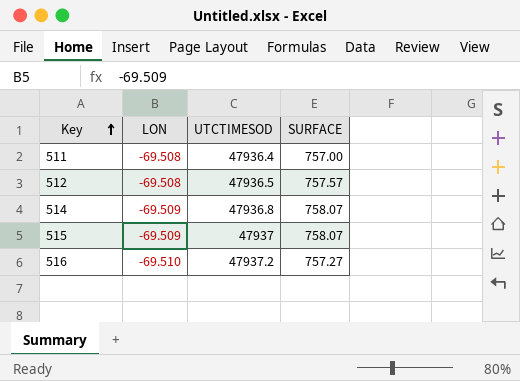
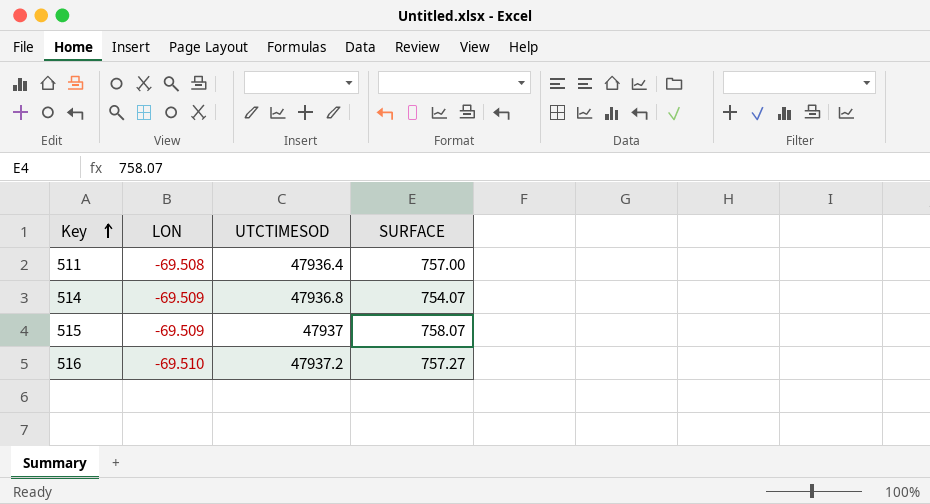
row 512: -69.508 | 47936.5 | 757.57 -> none
514 | SURFACE: 758.07 -> 754.07

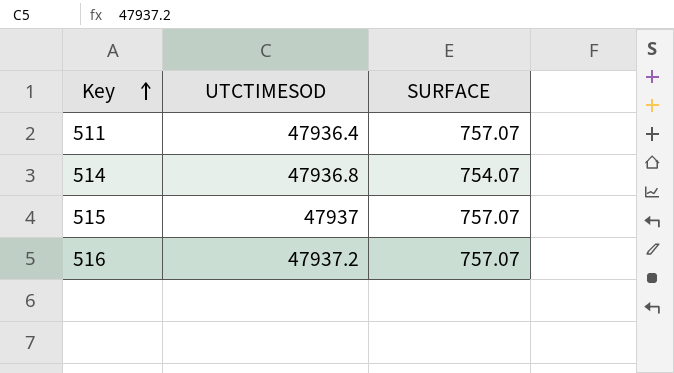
column LON | position: 2 -> none
511 | SURFACE: 757.00 -> 757.07
515 | SURFACE: 758.07 -> 757.07
516 | SURFACE: 757.27 -> 757.07

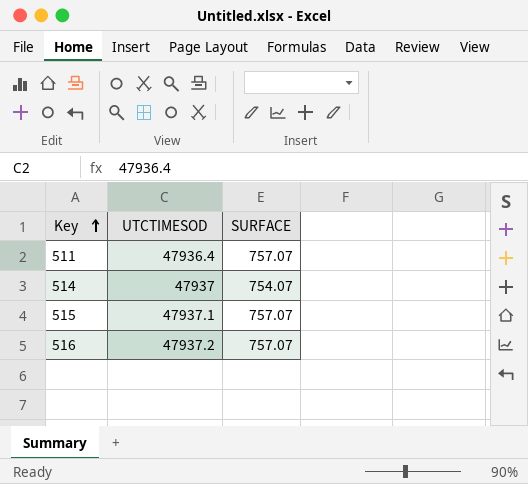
514 | UTCTIMESOD: 47936.8 -> 47937
515 | UTCTIMESOD: 47937 -> 47937.1

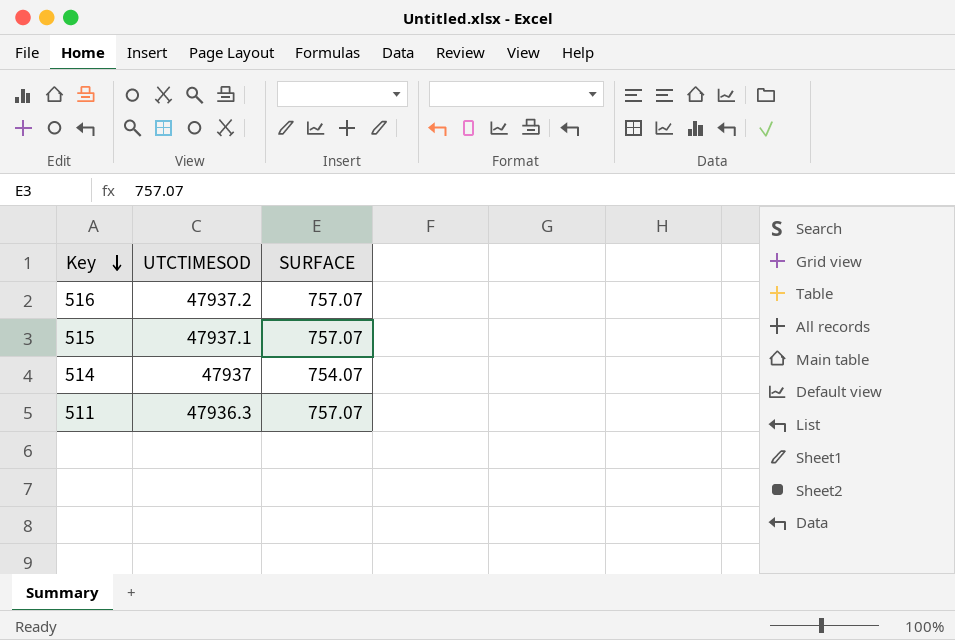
row order: Key ascending -> Key descending
511 | UTCTIMESOD: 47936.4 -> 47936.3

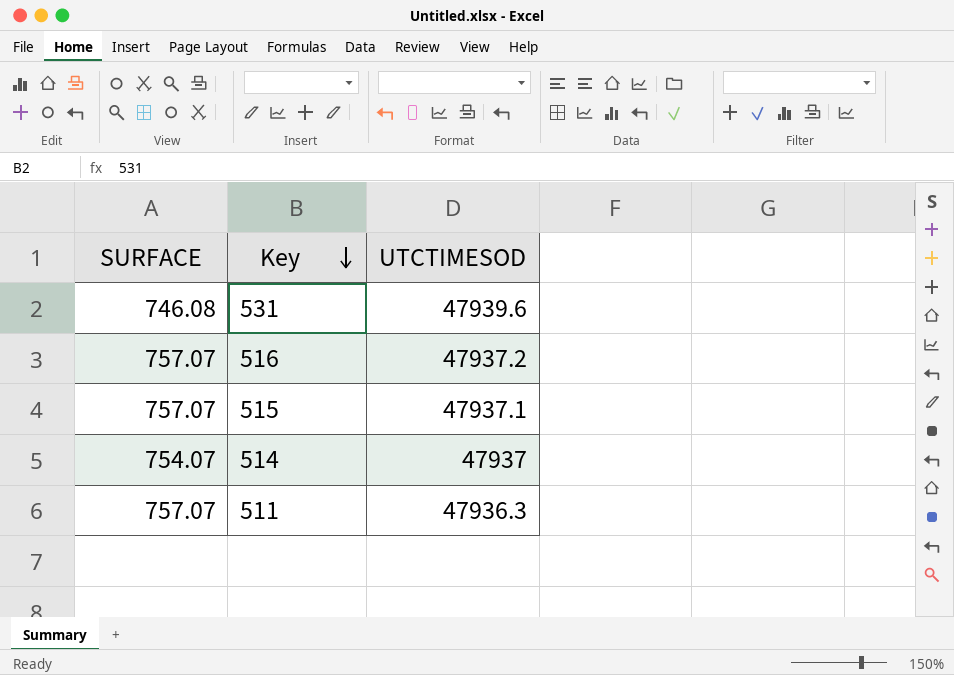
column SURFACE | position: 3 -> 1
row 531: none -> 746.08 | 47939.6

